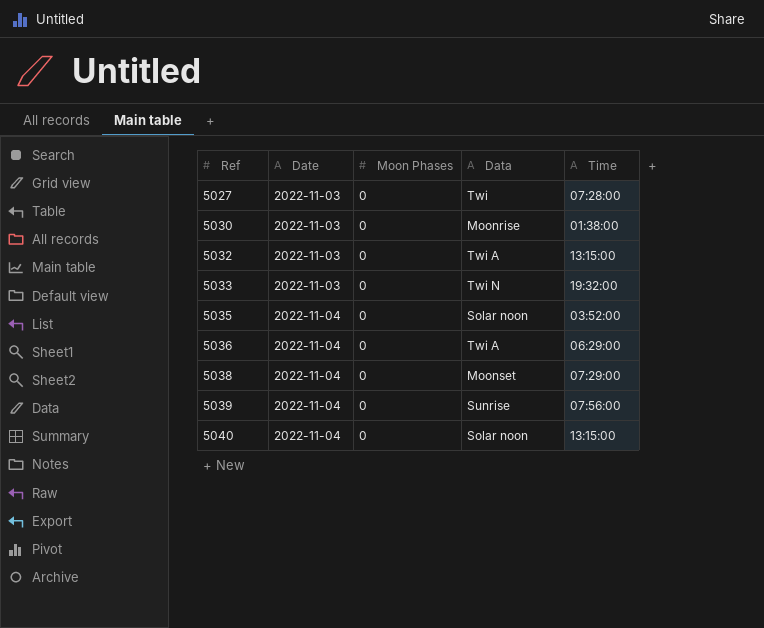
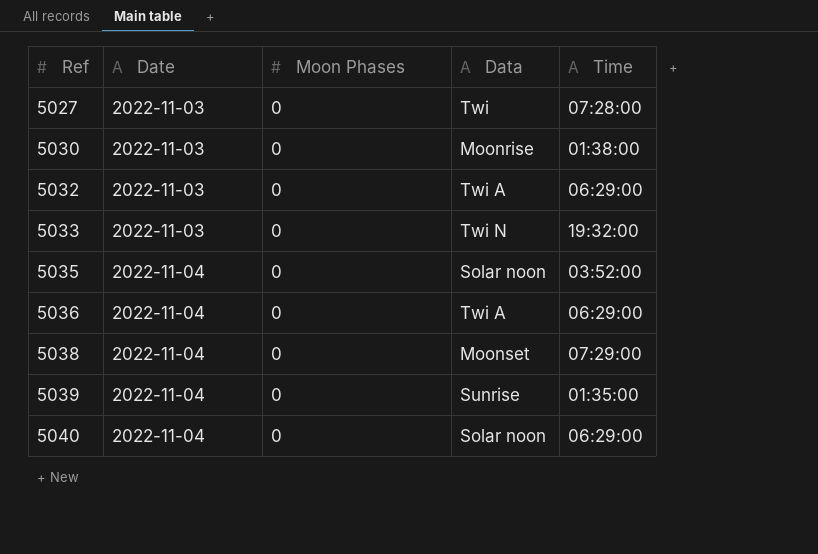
5032 | Time: 13:15:00 -> 06:29:00
5039 | Time: 07:56:00 -> 01:35:00
5040 | Time: 13:15:00 -> 06:29:00

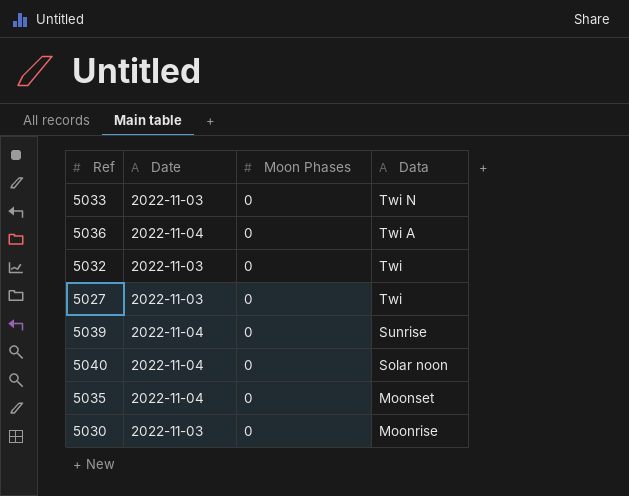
row order: Ref ascending -> Data descending
column Time | position: 5 -> none
row 5038: 2022-11-04 | 0 | Moonset | 07:29:00 -> none
5032 | Data: Twi A -> Twi
5035 | Data: Solar noon -> Moonset

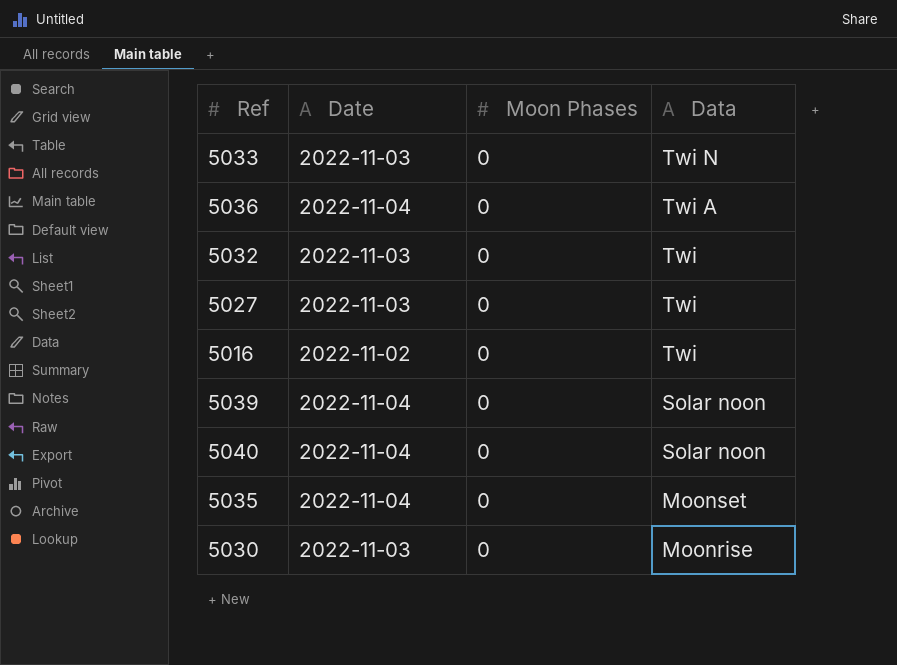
row 5016: none -> 2022-11-02 | 0 | Twi
5039 | Data: Sunrise -> Solar noon

